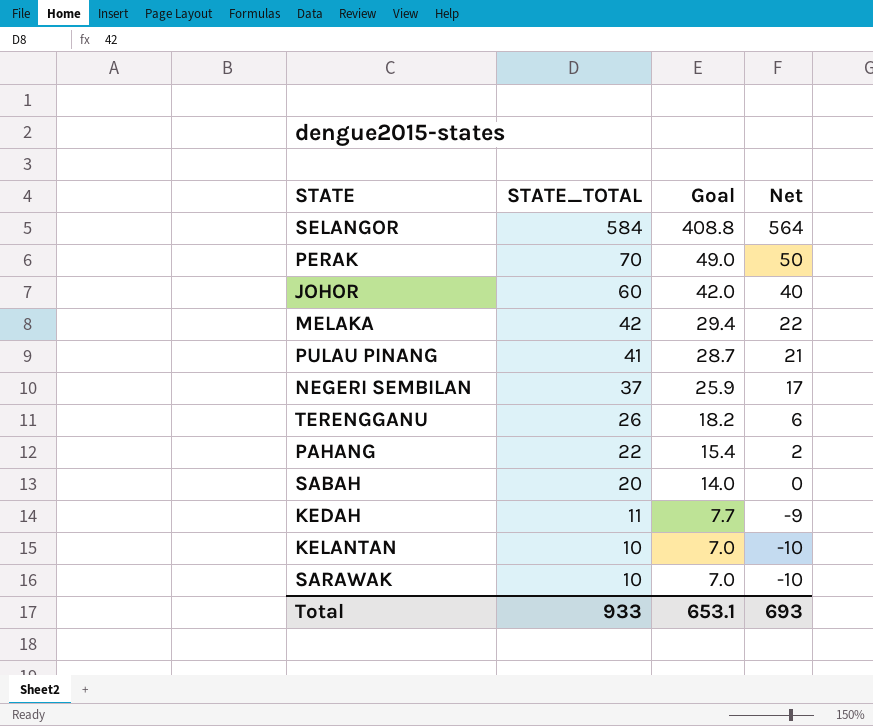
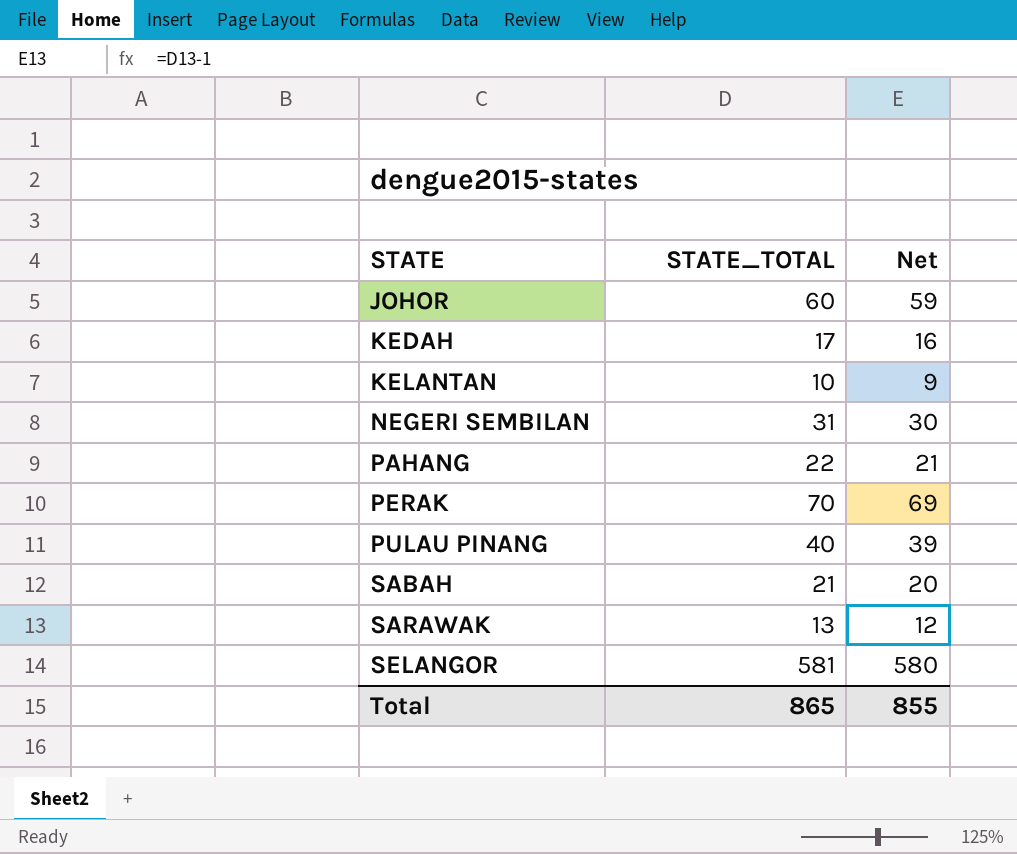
row order: STATE_TOTAL descending -> STATE ascending
column Goal | formula: [STATE_TOTAL] * 0.7 -> none
column Net | formula: [STATE_TOTAL] - 20 -> [STATE_TOTAL] - 1
row MELAKA: 42 | 29.4 | 22 -> none
row TERENGGANU: 26 | 18.2 | 6 -> none
KEDAH | STATE_TOTAL: 11 -> 17
NEGERI SEMBILAN | STATE_TOTAL: 37 -> 31
PULAU PINANG | STATE_TOTAL: 41 -> 40
SABAH | STATE_TOTAL: 20 -> 21
SARAWAK | STATE_TOTAL: 10 -> 13
SELANGOR | STATE_TOTAL: 584 -> 581
Total | STATE_TOTAL: 933 -> 865
Total | Net: 693 -> 855

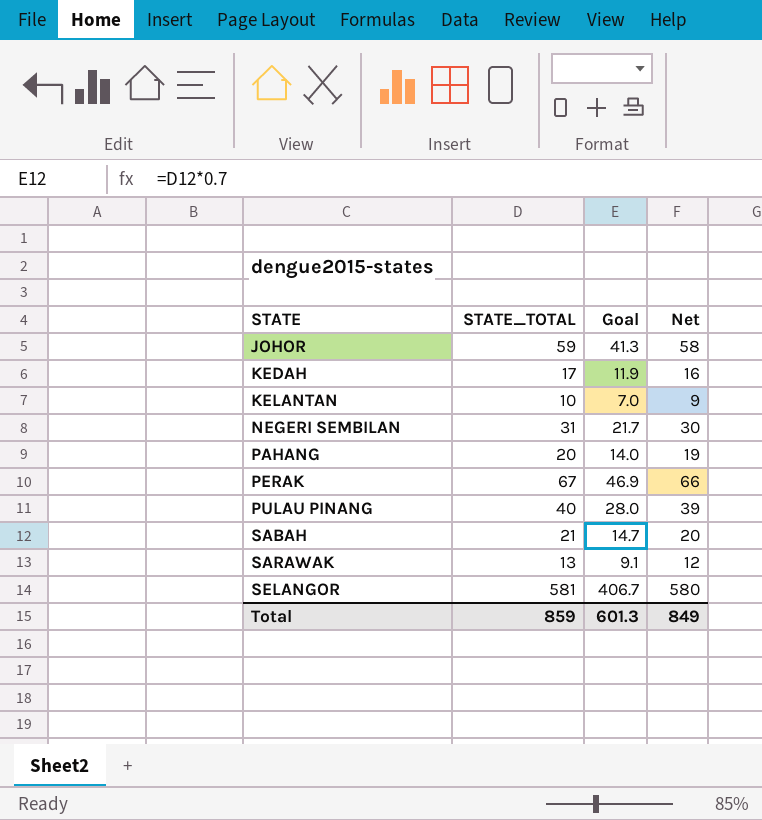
column Goal | formula: none -> [STATE_TOTAL] * 0.7
JOHOR | STATE_TOTAL: 60 -> 59
JOHOR | Net: 59 -> 58
PAHANG | STATE_TOTAL: 22 -> 20
PAHANG | Net: 21 -> 19
PERAK | STATE_TOTAL: 70 -> 67
PERAK | Net: 69 -> 66
Total | STATE_TOTAL: 865 -> 859
Total | Net: 855 -> 849

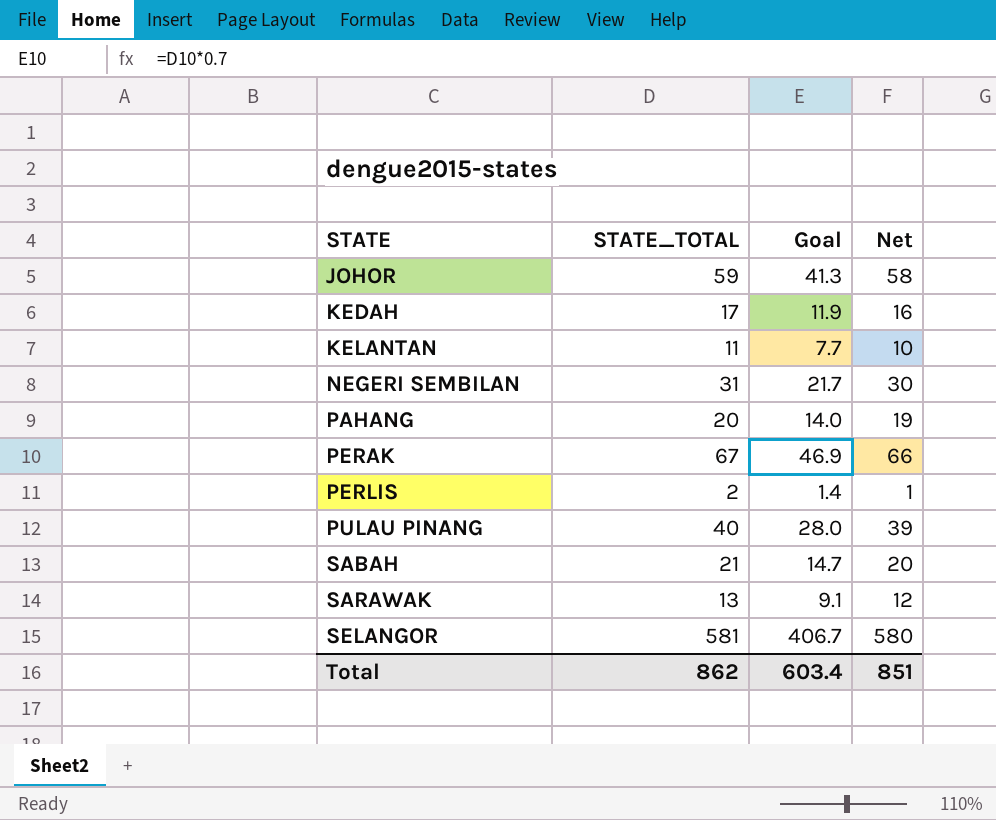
KELANTAN | STATE_TOTAL: 10 -> 11
KELANTAN | Goal: 7.0 -> 7.7
KELANTAN | Net: 9 -> 10
row PERLIS: none -> 2 | 1.4 | 1
Total | STATE_TOTAL: 859 -> 862
Total | Goal: 601.3 -> 603.4
Total | Net: 849 -> 851

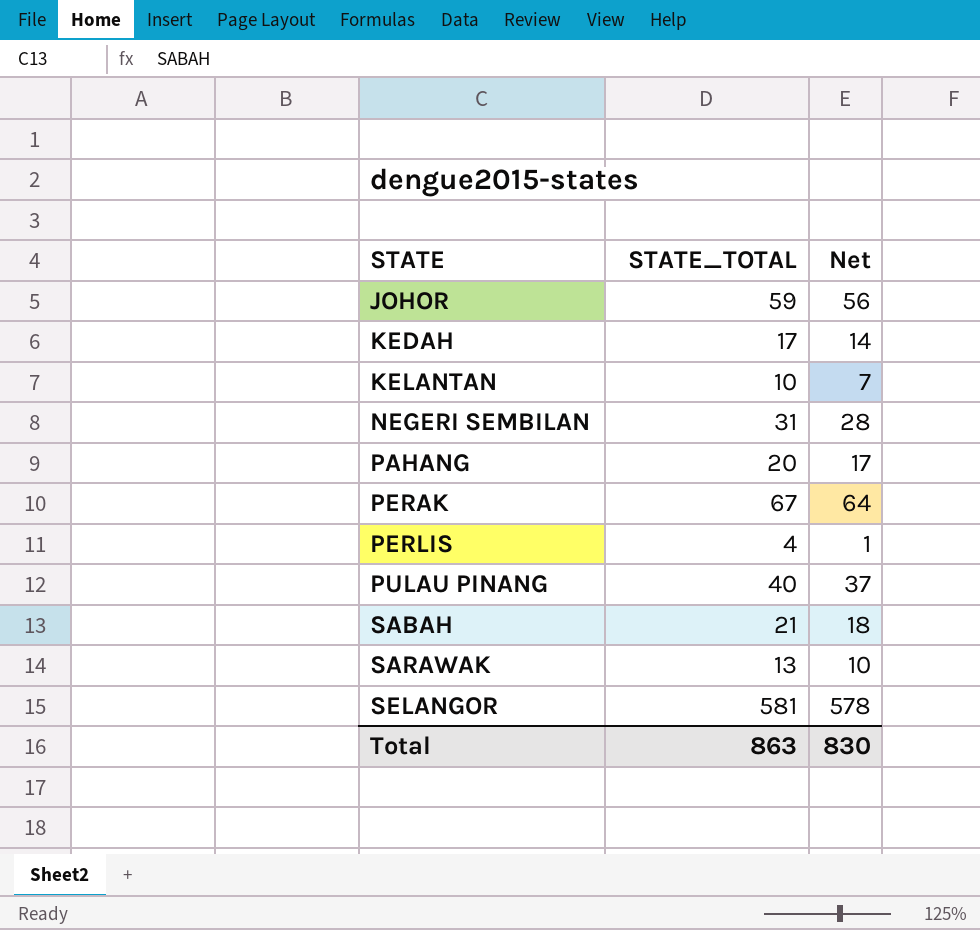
column Goal | formula: [STATE_TOTAL] * 0.7 -> none
column Net | formula: [STATE_TOTAL] - 1 -> [STATE_TOTAL] - 3
KELANTAN | STATE_TOTAL: 11 -> 10
PERLIS | STATE_TOTAL: 2 -> 4
Total | STATE_TOTAL: 862 -> 863
Total | Net: 851 -> 830

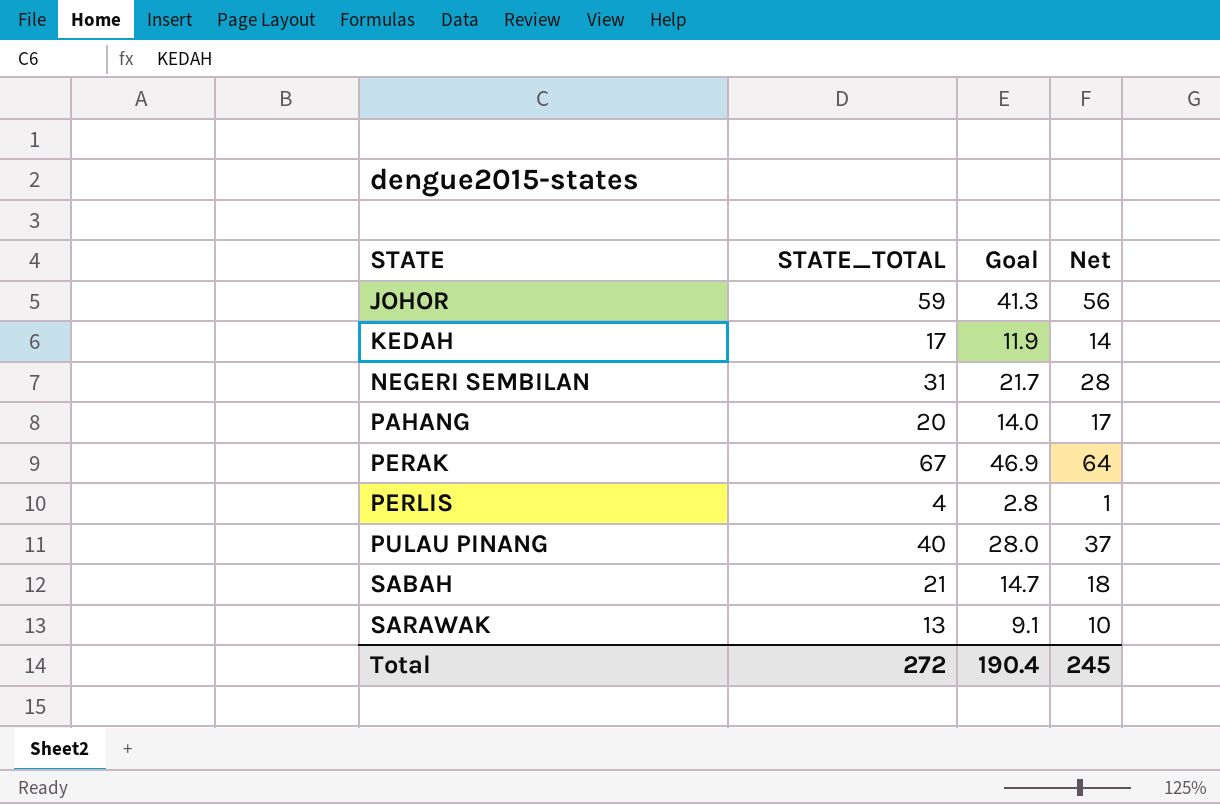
column Goal | formula: none -> [STATE_TOTAL] * 0.7
row KELANTAN: 10 | 7 -> none
row SELANGOR: 581 | 578 -> none
Total | STATE_TOTAL: 863 -> 272
Total | Net: 830 -> 245

